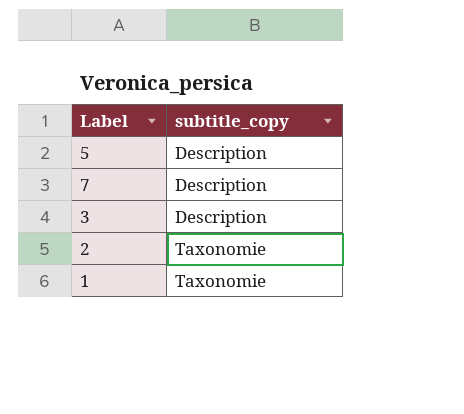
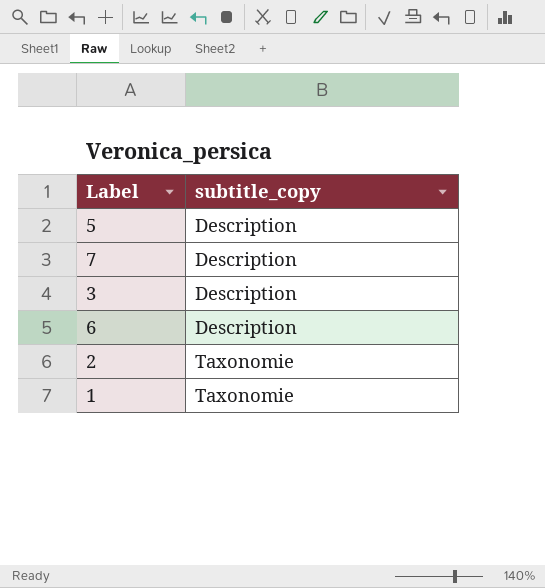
row 6: none -> Description

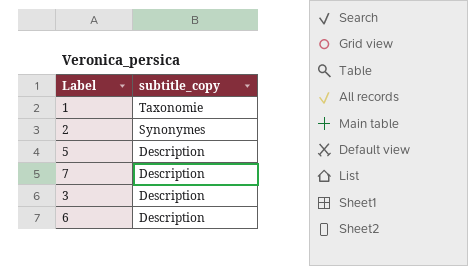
row order: subtitle_copy ascending -> subtitle_copy descending
2 | subtitle_copy: Taxonomie -> Synonymes

